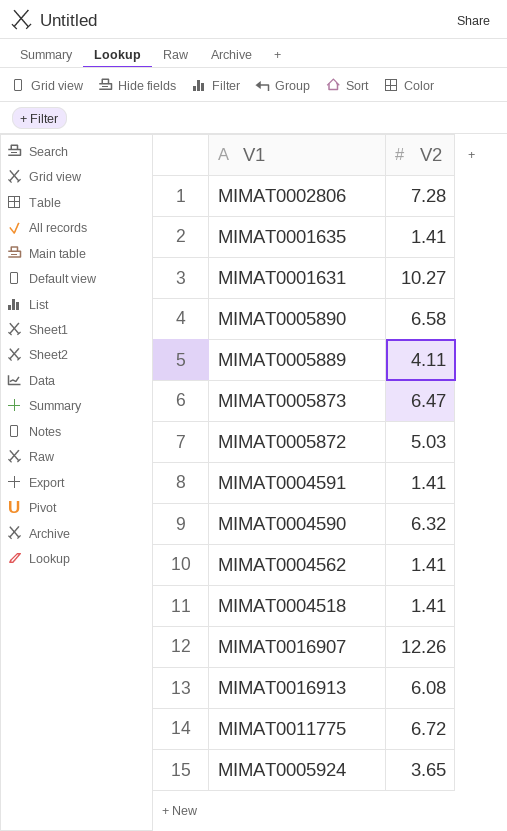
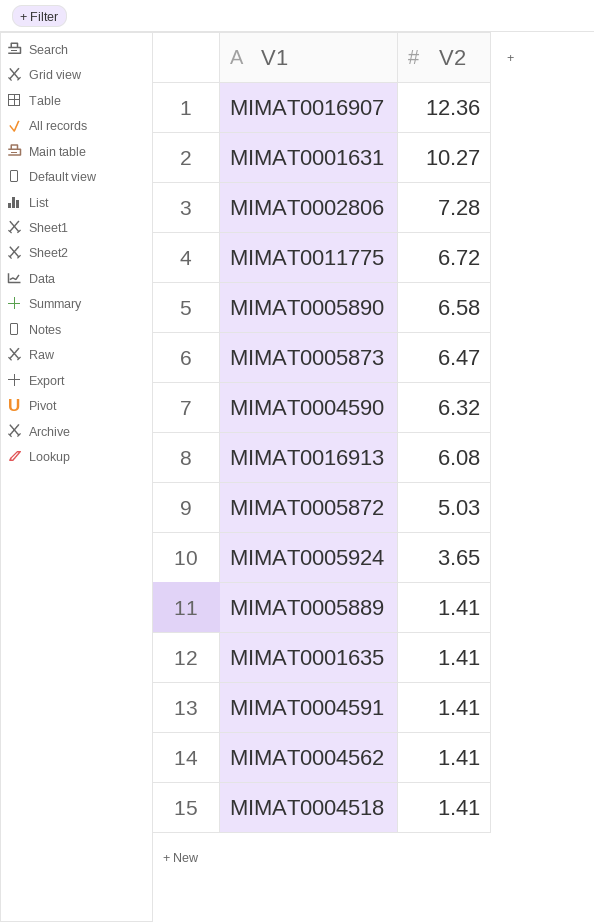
row order: none -> V2 descending
MIMAT0016907 | V2: 12.26 -> 12.36
MIMAT0005889 | V2: 4.11 -> 1.41

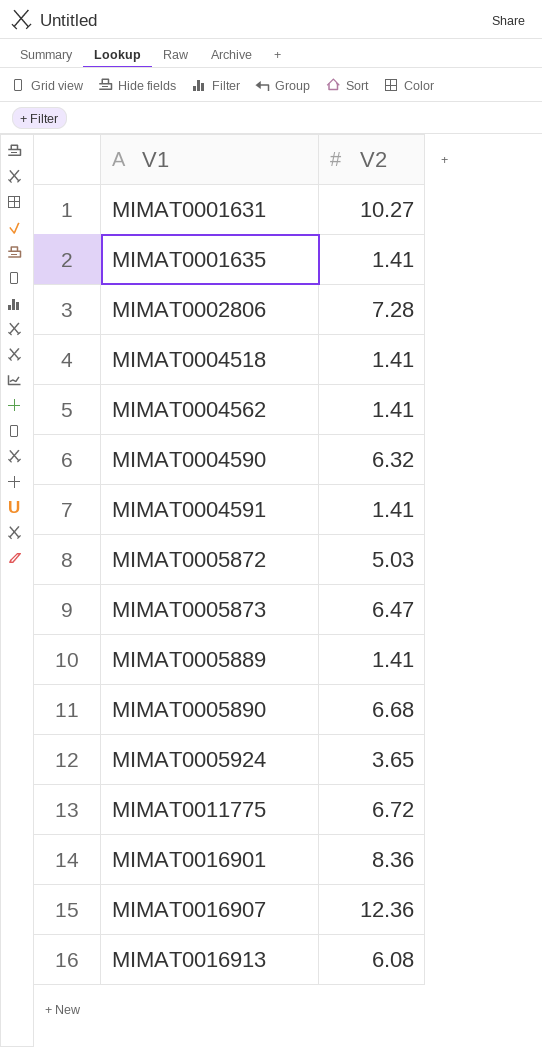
row order: V2 descending -> V1 ascending
MIMAT0005890 | V2: 6.58 -> 6.68
row MIMAT0016901: none -> 8.36

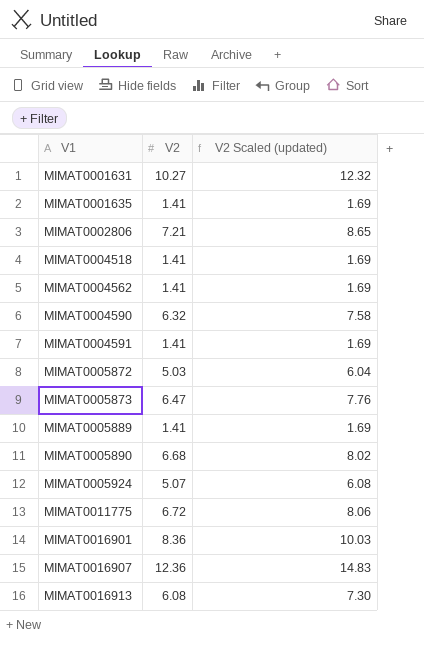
column V2 Scaled (updated) | formula: none -> [V2] * 1.2
MIMAT0002806 | V2: 7.28 -> 7.21
MIMAT0005924 | V2: 3.65 -> 5.07

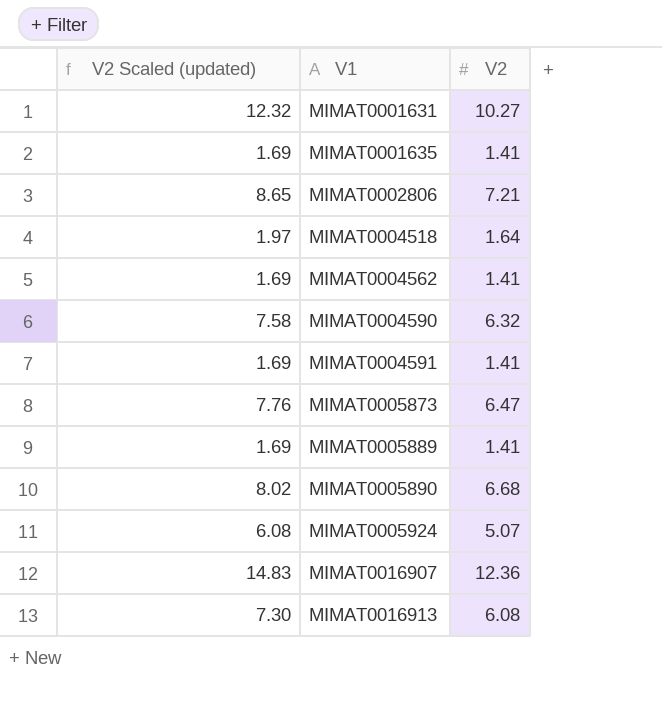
column V2 Scaled (updated) | position: 3 -> 1
row MIMAT0005872: 5.03 | 6.04 -> none
row MIMAT0011775: 6.72 | 8.06 -> none
row MIMAT0016901: 8.36 | 10.03 -> none
MIMAT0004518 | V2 Scaled (updated): 1.69 -> 1.97
MIMAT0004518 | V2: 1.41 -> 1.64

